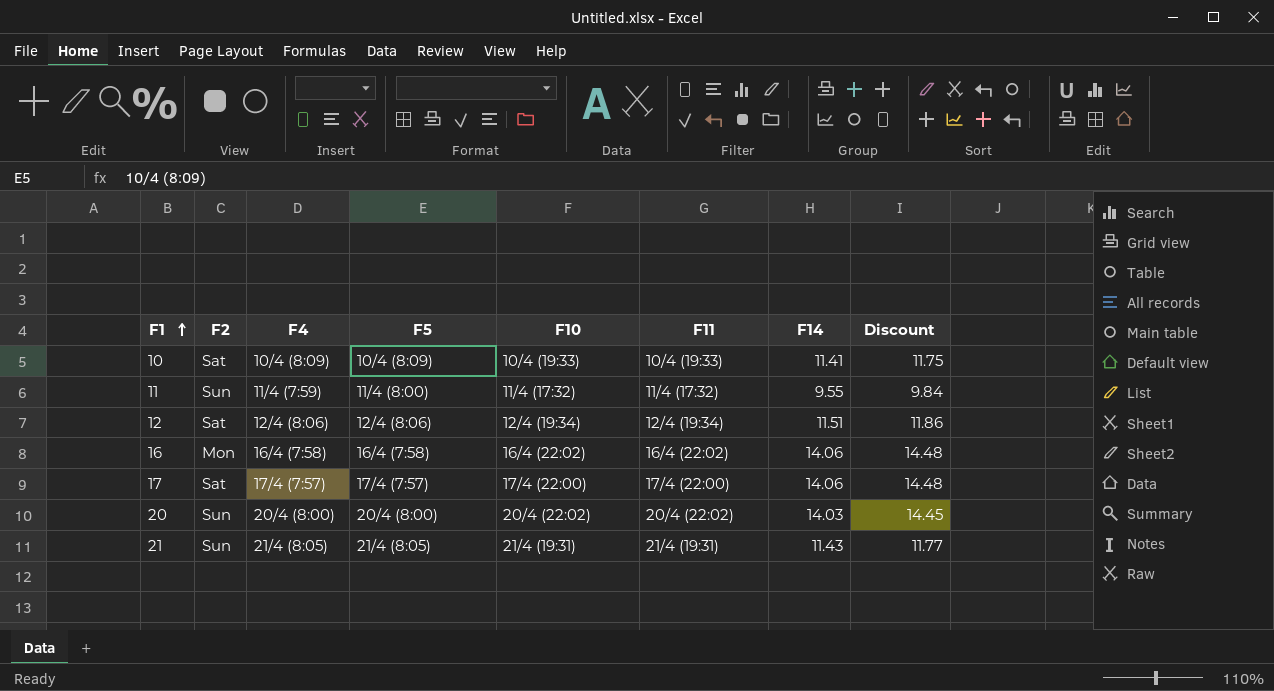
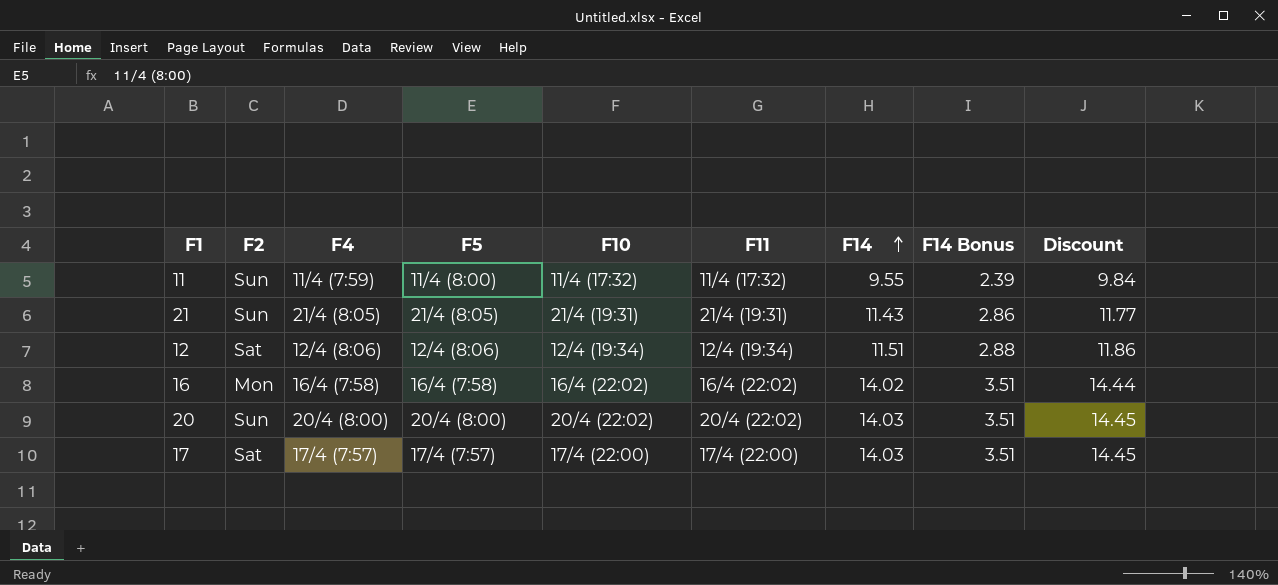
row order: F1 ascending -> F14 ascending
column F14 Bonus | formula: none -> [F14] * 0.25
row 10: Sat | 10/4 (8:09) | 10/4 (8:09) | 10/4 (19:33) | 10/4 (19:33) | 11.41 | 11.75 -> none
16 | F14: 14.06 -> 14.02
16 | Discount: 14.48 -> 14.44
17 | F14: 14.06 -> 14.03
17 | Discount: 14.48 -> 14.45

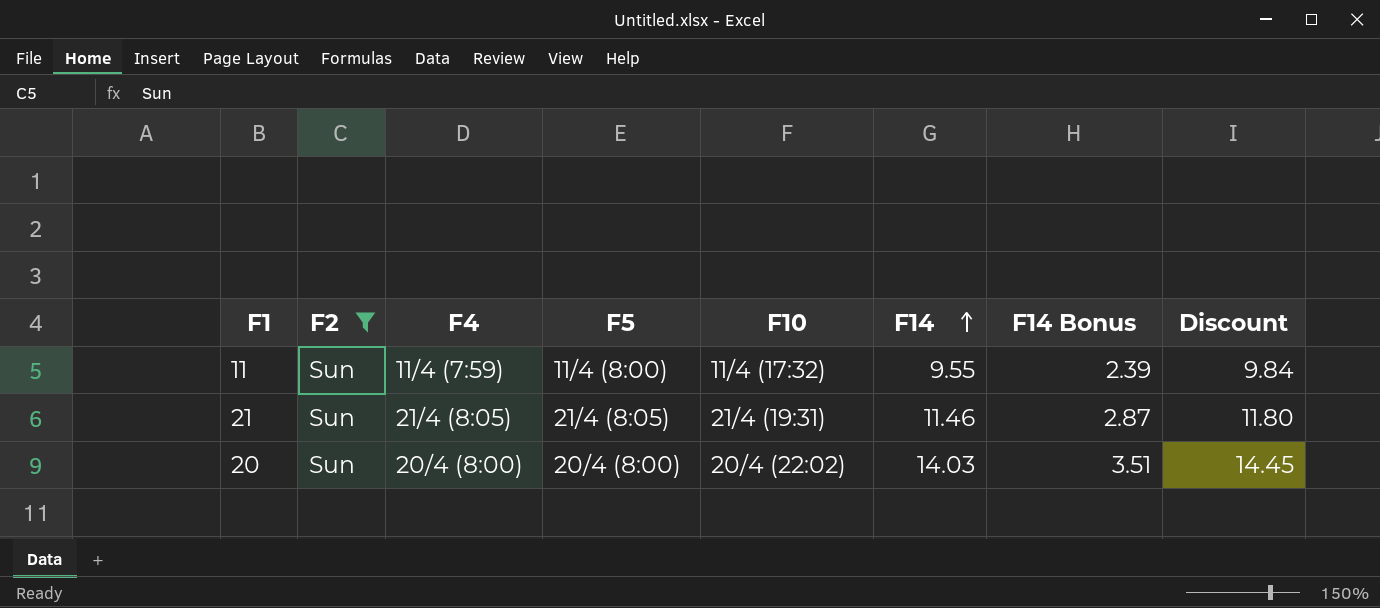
filter: none -> F2 = Sun
column F11 | position: 6 -> none
21 | F14: 11.43 -> 11.46
21 | F14 Bonus: 2.86 -> 2.87
21 | Discount: 11.77 -> 11.80

